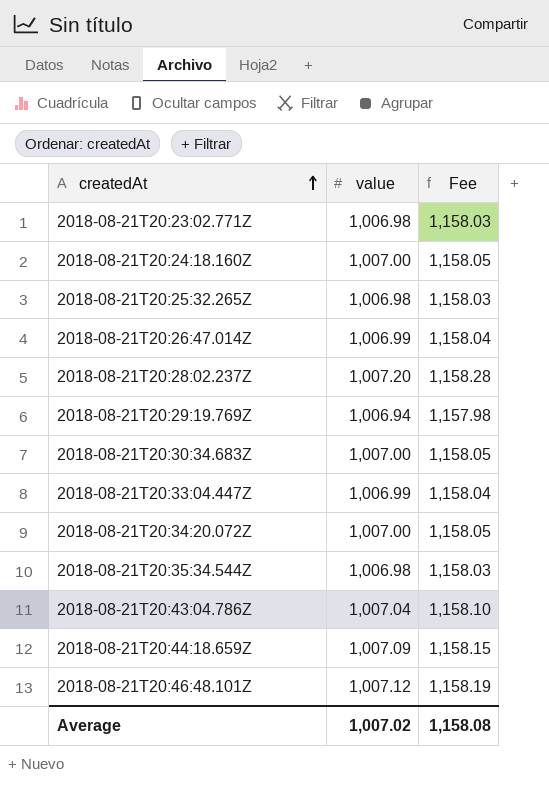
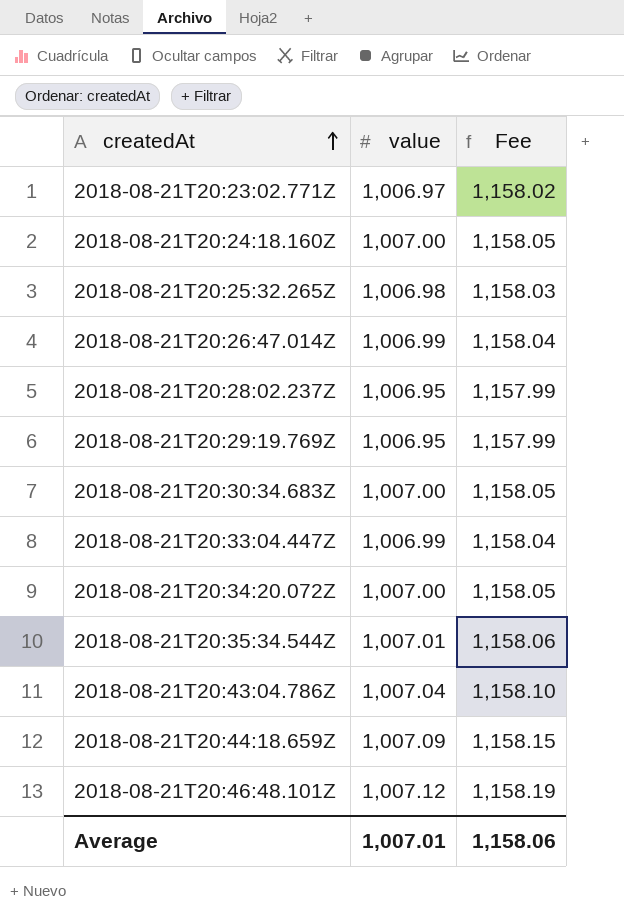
2018-08-21T20:23:02.771Z | value: 1,006.98 -> 1,006.97
2018-08-21T20:23:02.771Z | Fee: 1,158.03 -> 1,158.02
2018-08-21T20:28:02.237Z | value: 1,007.20 -> 1,006.95
2018-08-21T20:28:02.237Z | Fee: 1,158.28 -> 1,157.99
2018-08-21T20:29:19.769Z | value: 1,006.94 -> 1,006.95
2018-08-21T20:29:19.769Z | Fee: 1,157.98 -> 1,157.99
2018-08-21T20:35:34.544Z | value: 1,006.98 -> 1,007.01
2018-08-21T20:35:34.544Z | Fee: 1,158.03 -> 1,158.06
Average | value: 1,007.02 -> 1,007.01
Average | Fee: 1,158.08 -> 1,158.06

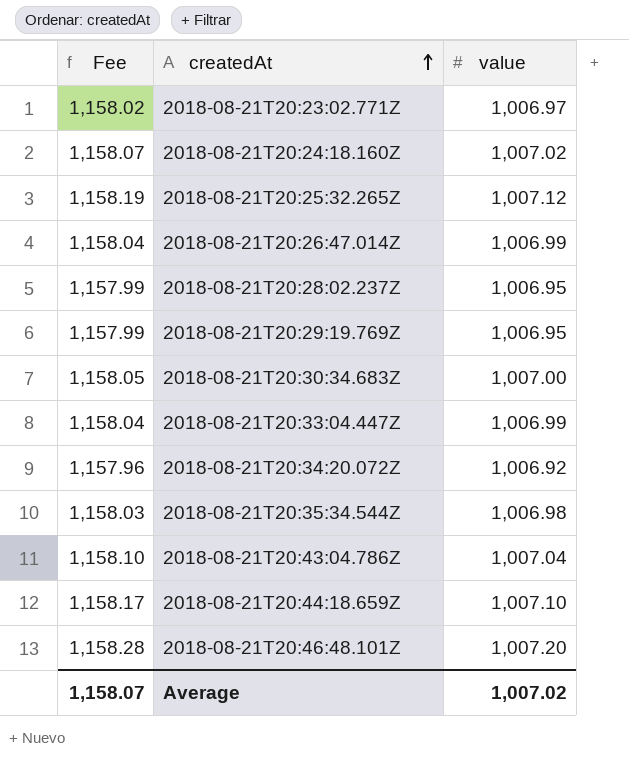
column Fee | position: 3 -> 1
2018-08-21T20:24:18.160Z | Fee: 1,158.05 -> 1,158.07
2018-08-21T20:24:18.160Z | value: 1,007.00 -> 1,007.02
2018-08-21T20:25:32.265Z | Fee: 1,158.03 -> 1,158.19
2018-08-21T20:25:32.265Z | value: 1,006.98 -> 1,007.12
2018-08-21T20:34:20.072Z | Fee: 1,158.05 -> 1,157.96
2018-08-21T20:34:20.072Z | value: 1,007.00 -> 1,006.92
2018-08-21T20:35:34.544Z | Fee: 1,158.06 -> 1,158.03
2018-08-21T20:35:34.544Z | value: 1,007.01 -> 1,006.98
2018-08-21T20:44:18.659Z | Fee: 1,158.15 -> 1,158.17
2018-08-21T20:44:18.659Z | value: 1,007.09 -> 1,007.10
2018-08-21T20:46:48.101Z | Fee: 1,158.19 -> 1,158.28
2018-08-21T20:46:48.101Z | value: 1,007.12 -> 1,007.20
Average | Fee: 1,158.06 -> 1,158.07
Average | value: 1,007.01 -> 1,007.02

